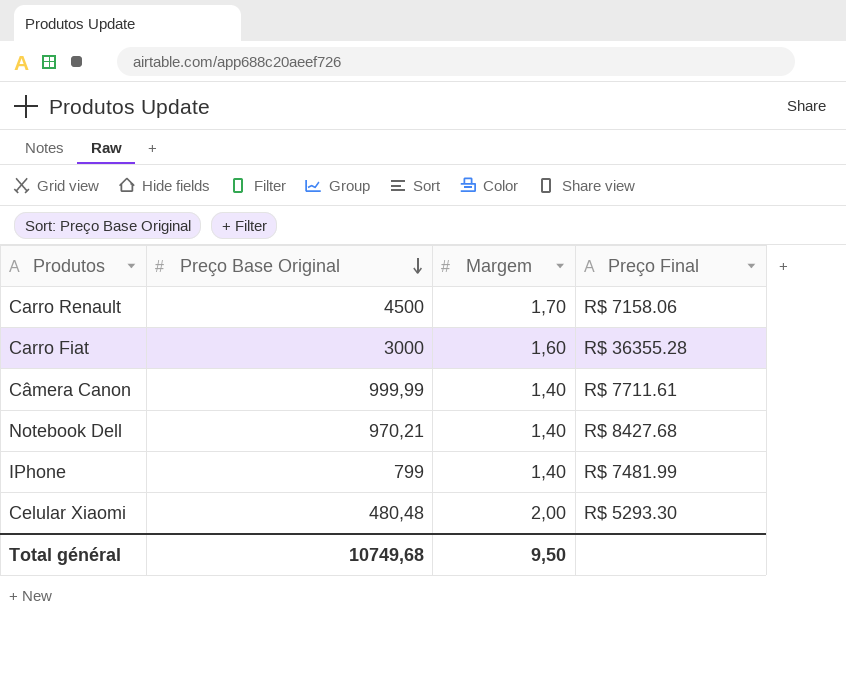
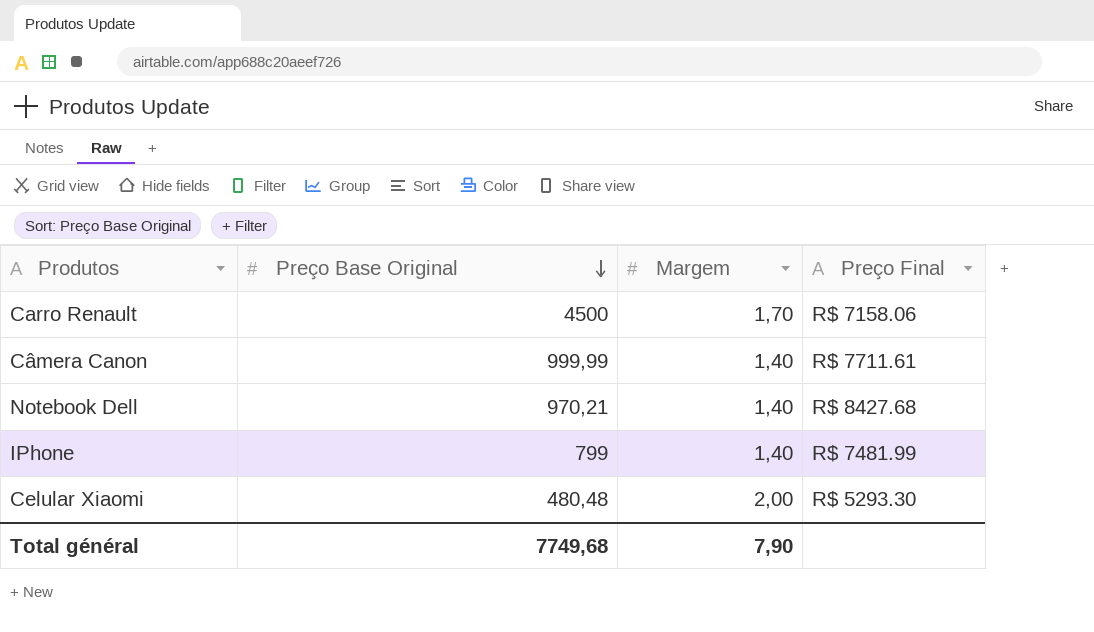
row Carro Fiat: 3000 | 1,60 | R$ 36355.28 -> none
Total général | Preço Base Original: 10749,68 -> 7749,68
Total général | Margem: 9,50 -> 7,90

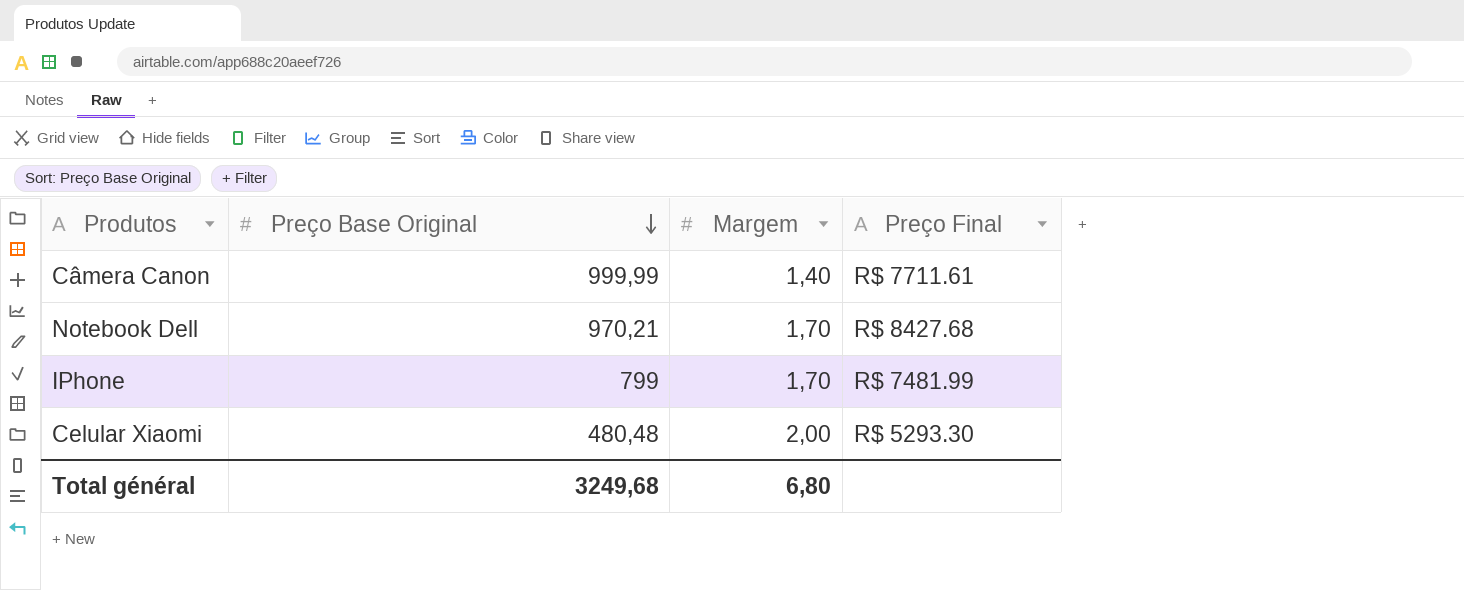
row Carro Renault: 4500 | 1,70 | R$ 7158.06 -> none
Notebook Dell | Margem: 1,40 -> 1,70
IPhone | Margem: 1,40 -> 1,70
Total général | Preço Base Original: 7749,68 -> 3249,68
Total général | Margem: 7,90 -> 6,80

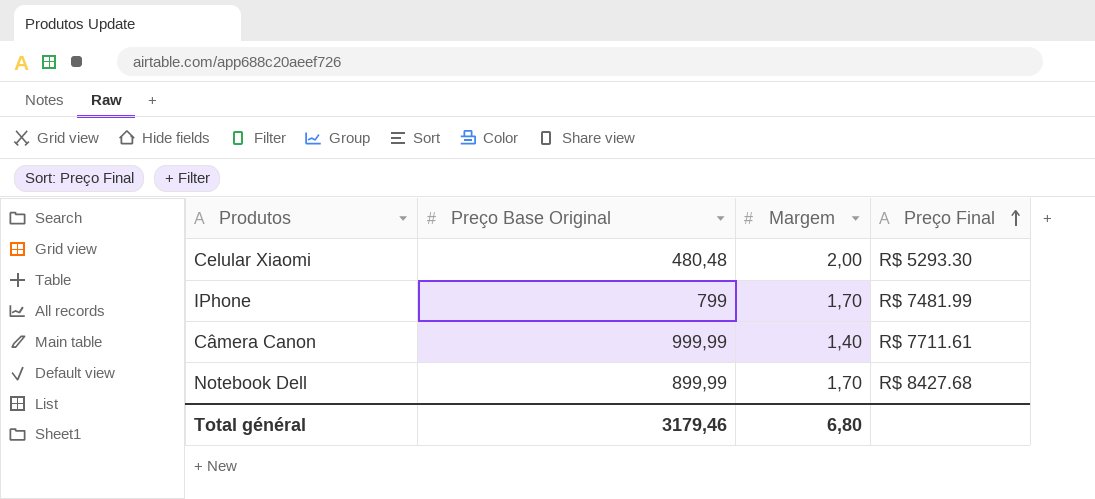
row order: Preço Base Original descending -> Preço Final ascending
Notebook Dell | Preço Base Original: 970,21 -> 899,99
Total général | Preço Base Original: 3249,68 -> 3179,46

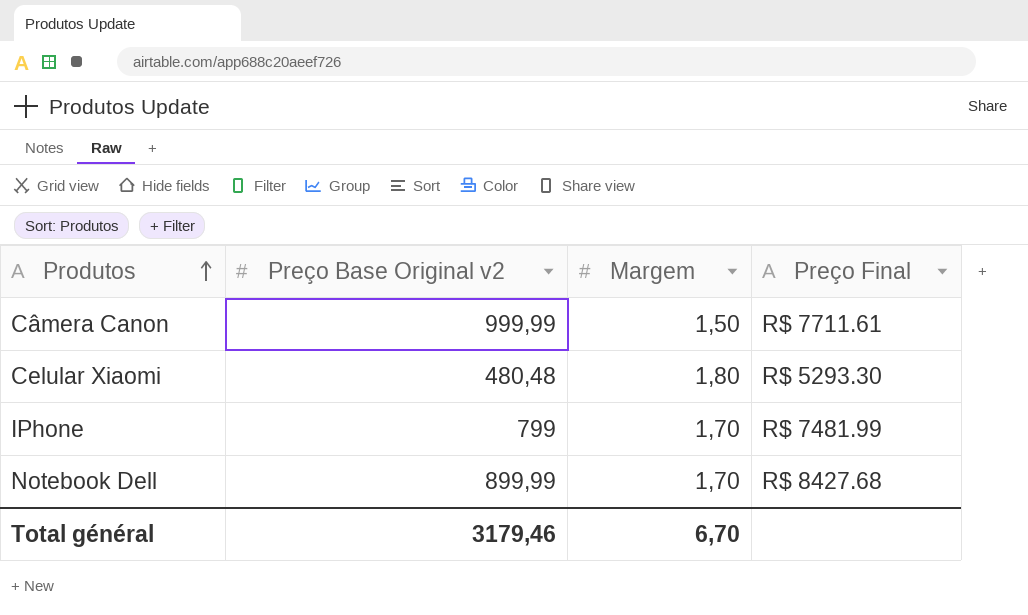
row order: Preço Final ascending -> Produtos ascending
column name: Preço Base Original -> Preço Base Original v2
Câmera Canon | Margem: 1,40 -> 1,50
Celular Xiaomi | Margem: 2,00 -> 1,80
Total général | Margem: 6,80 -> 6,70

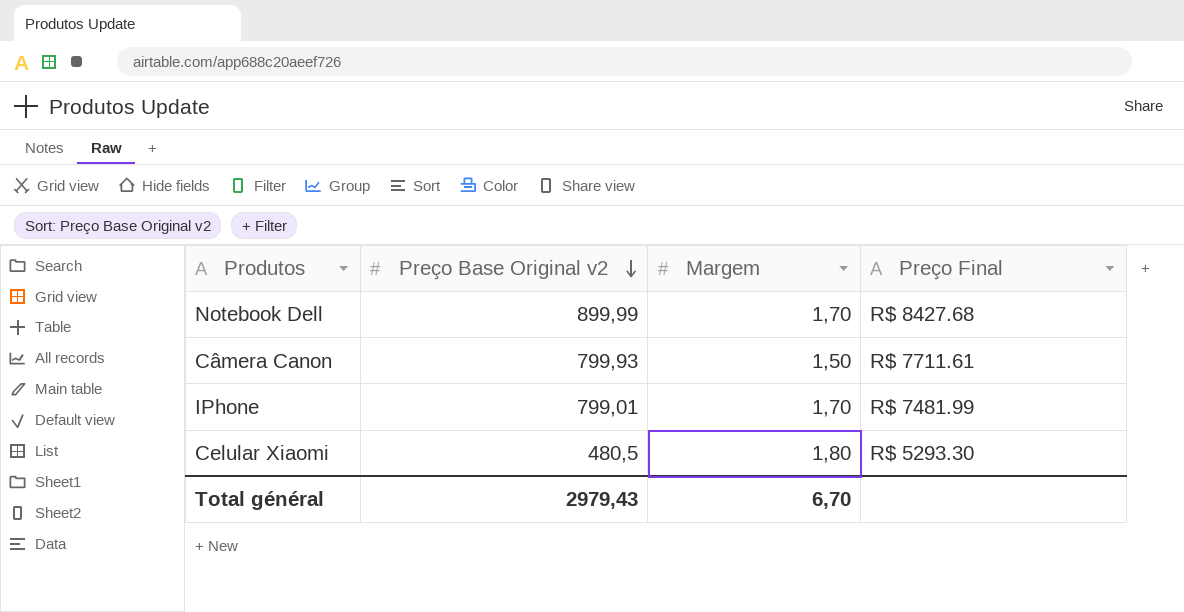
row order: Produtos ascending -> Preço Base Original v2 descending
Câmera Canon | Preço Base Original v2: 999,99 -> 799,93
IPhone | Preço Base Original v2: 799 -> 799,01
Celular Xiaomi | Preço Base Original v2: 480,48 -> 480,5
Total général | Preço Base Original v2: 3179,46 -> 2979,43

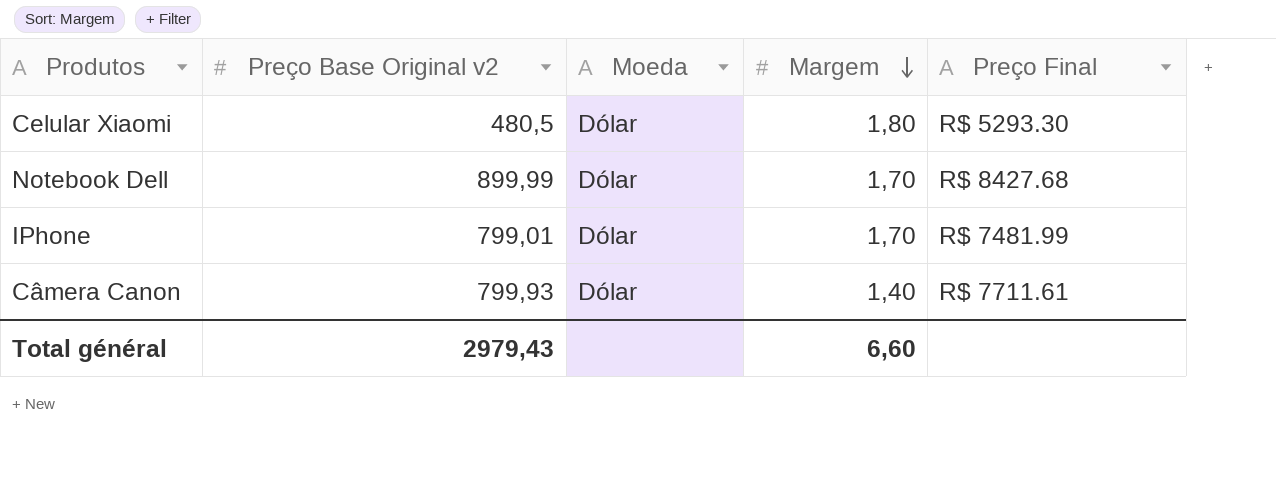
row order: Preço Base Original v2 descending -> Margem descending
column Moeda | position: none -> 3
Câmera Canon | Margem: 1,50 -> 1,40
Total général | Margem: 6,70 -> 6,60

